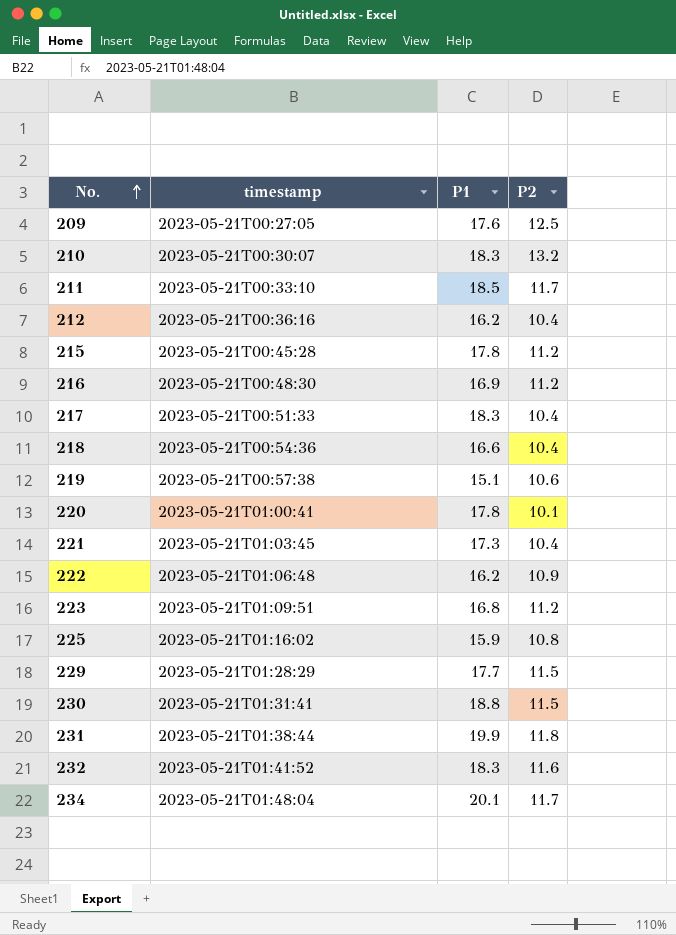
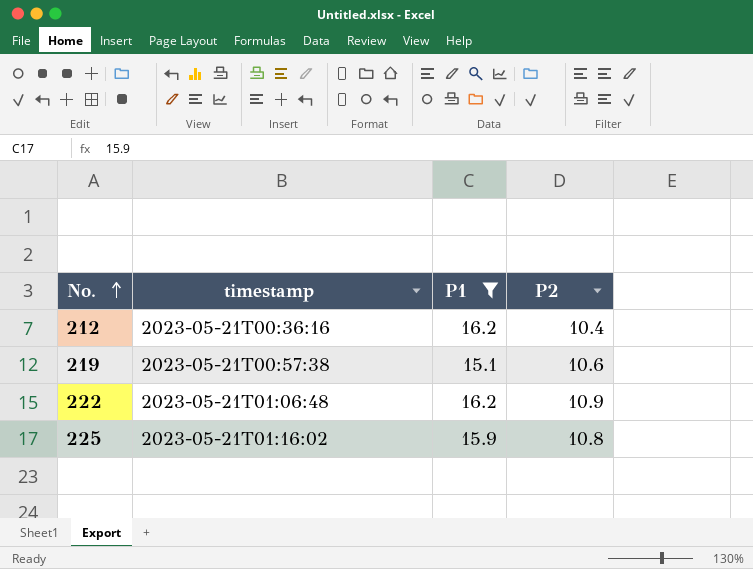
filter: none -> P1 <= 16.2

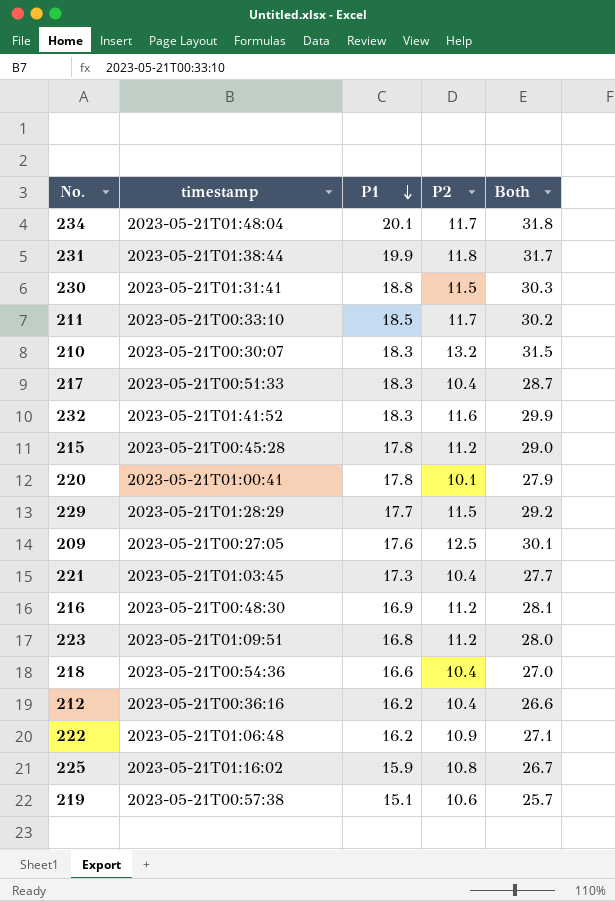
filter: P1 <= 16.2 -> none
row order: No. ascending -> P1 descending
column Both | formula: none -> [P1] + [P2]

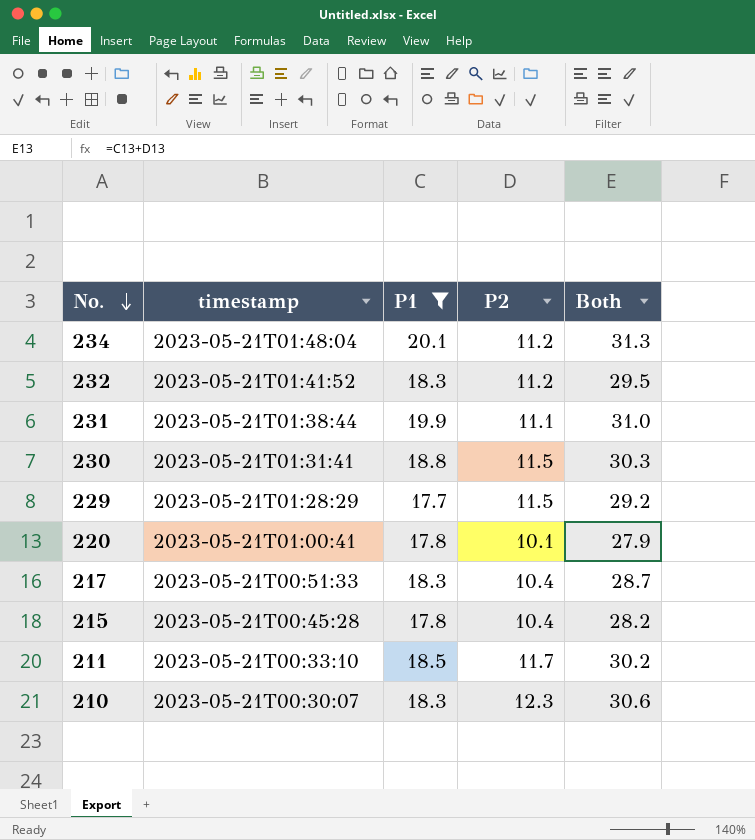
filter: none -> P1 >= 17.7
row order: P1 descending -> No. descending
234 | P2: 11.7 -> 11.2
234 | Both: 31.8 -> 31.3
232 | P2: 11.6 -> 11.2
232 | Both: 29.9 -> 29.5
231 | P2: 11.8 -> 11.1
231 | Both: 31.7 -> 31.0
215 | P2: 11.2 -> 10.4
215 | Both: 29.0 -> 28.2
210 | P2: 13.2 -> 12.3
210 | Both: 31.5 -> 30.6

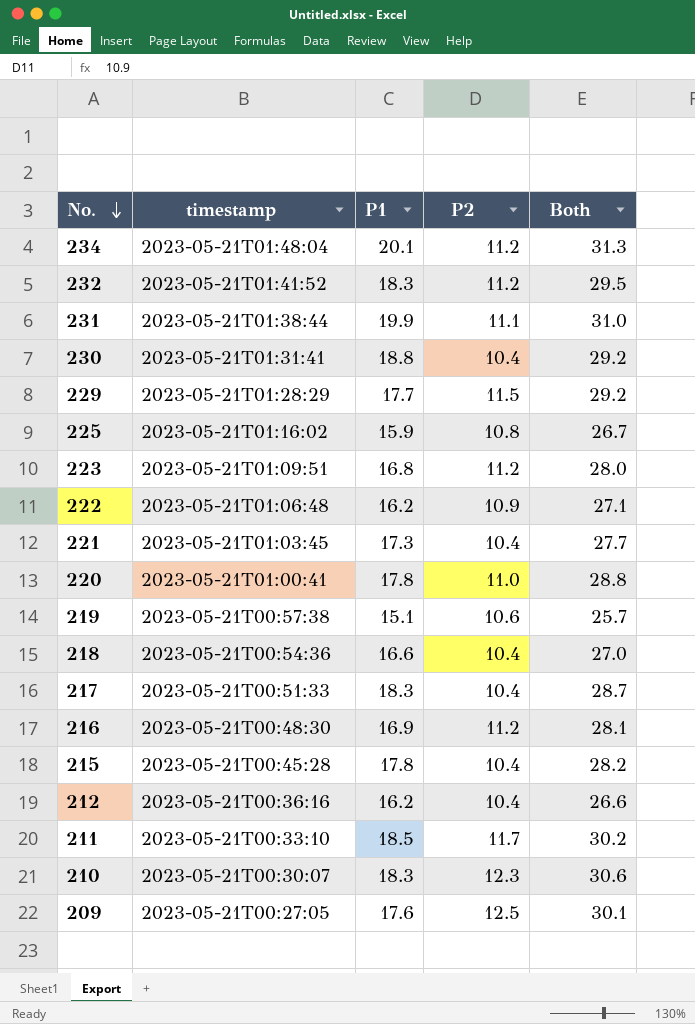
filter: P1 >= 17.7 -> none
230 | P2: 11.5 -> 10.4
230 | Both: 30.3 -> 29.2
220 | P2: 10.1 -> 11.0
220 | Both: 27.9 -> 28.8

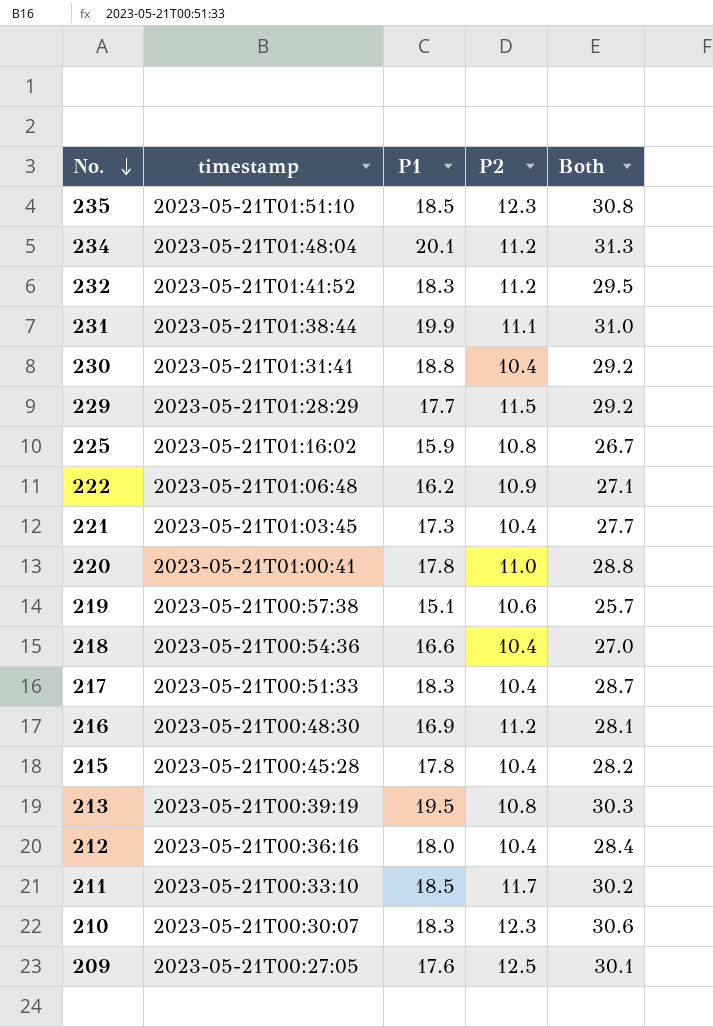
row 223: 2023-05-21T01:09:51 | 16.8 | 11.2 | 28.0 -> none
row 235: none -> 2023-05-21T01:51:10 | 18.5 | 12.3 | 30.8
row 213: none -> 2023-05-21T00:39:19 | 19.5 | 10.8 | 30.3
212 | P1: 16.2 -> 18.0
212 | Both: 26.6 -> 28.4

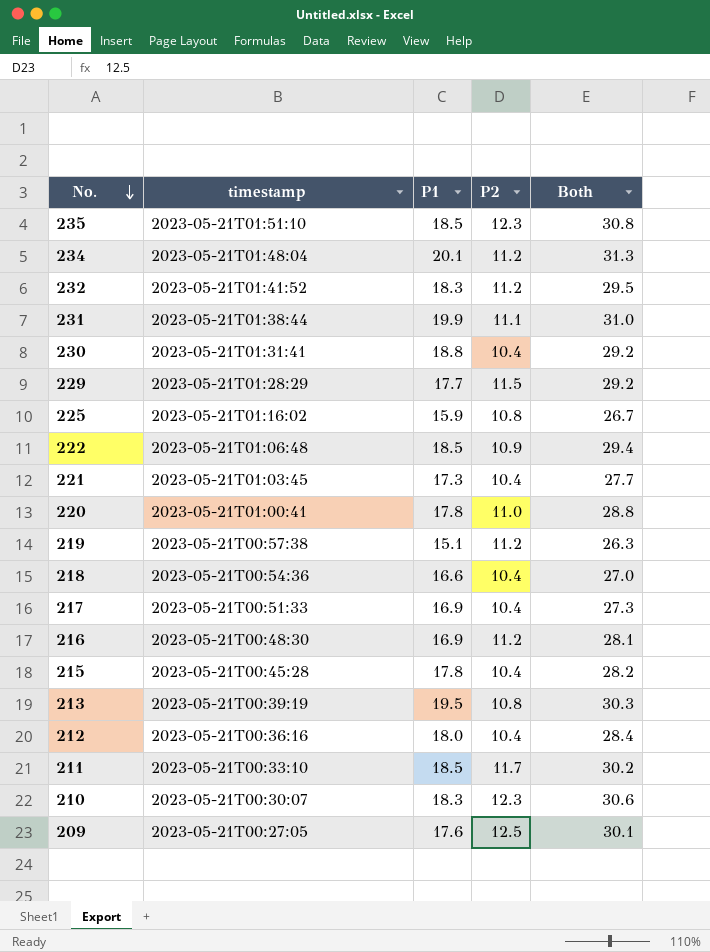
222 | P1: 16.2 -> 18.5
222 | Both: 27.1 -> 29.4
219 | P2: 10.6 -> 11.2
219 | Both: 25.7 -> 26.3
217 | P1: 18.3 -> 16.9
217 | Both: 28.7 -> 27.3

